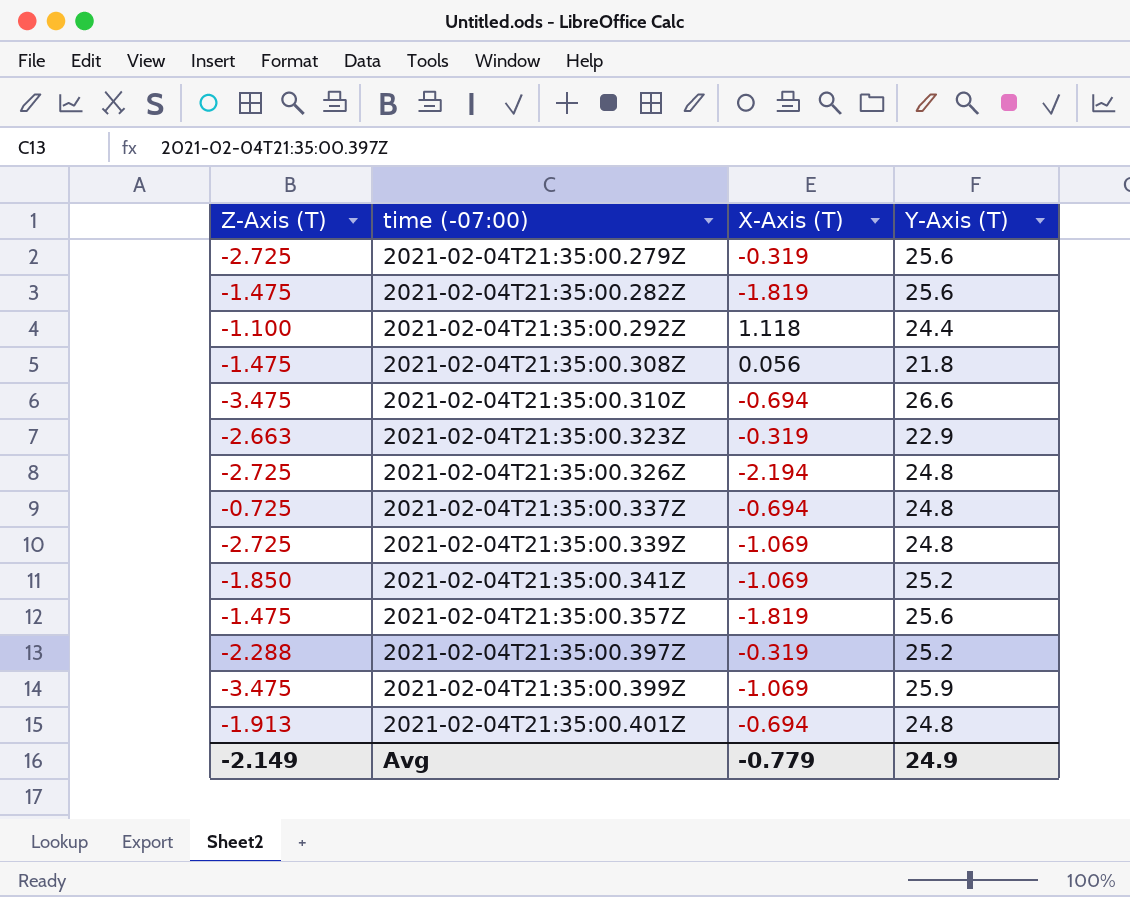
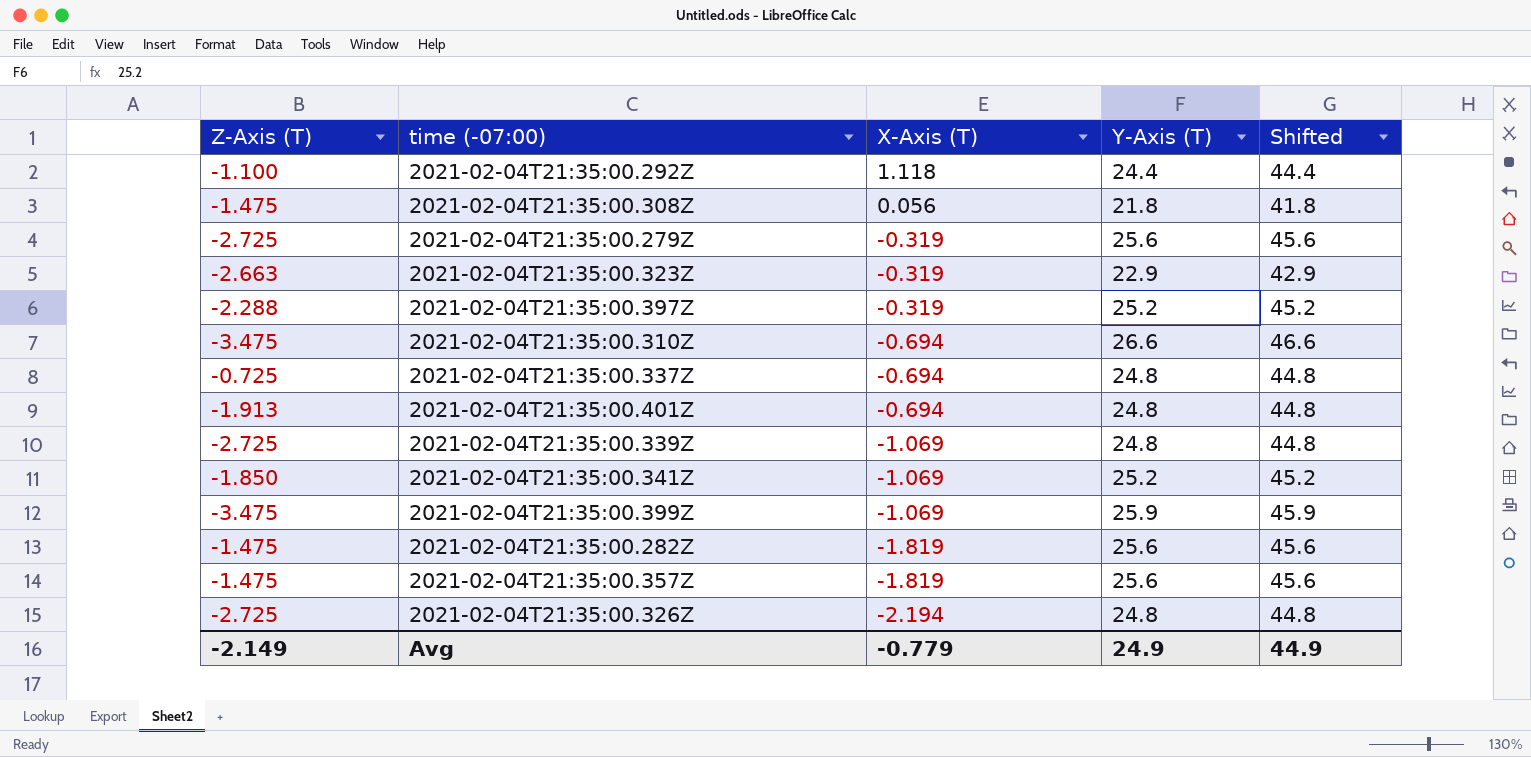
row order: time (-07:00) ascending -> X-Axis (T) descending
column Shifted | formula: none -> [Y-Axis (T)] + 20

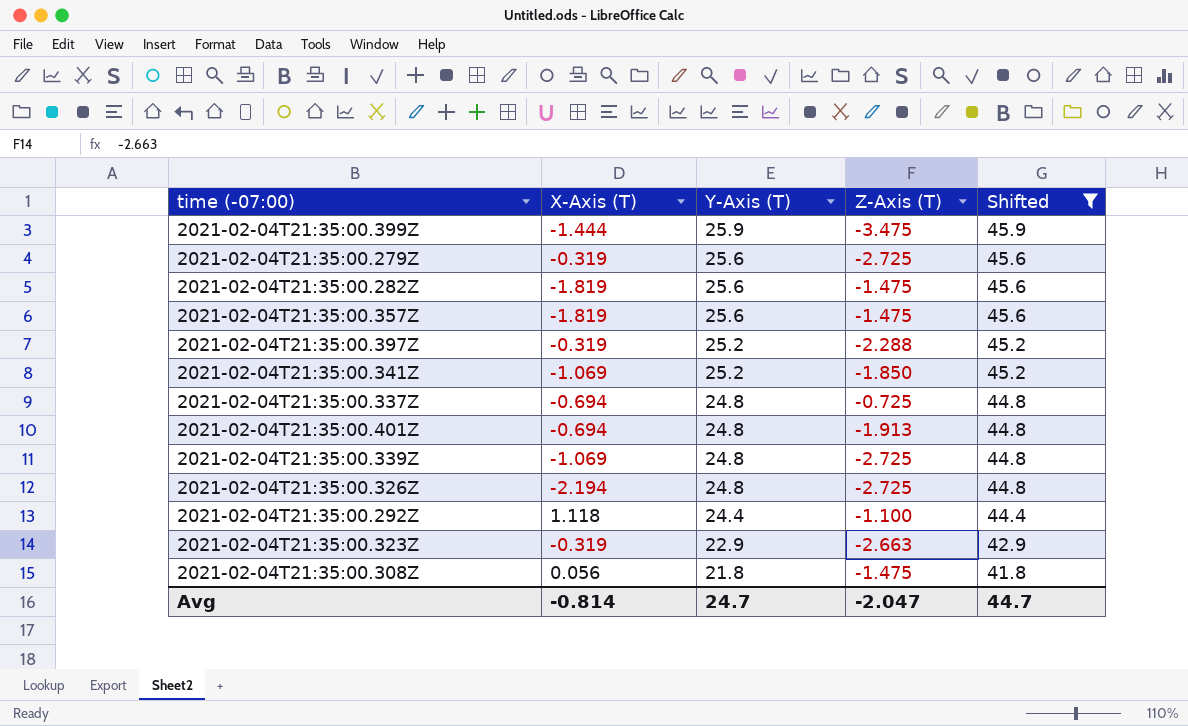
filter: none -> Shifted != 46.6
row order: X-Axis (T) descending -> Y-Axis (T) descending
column Z-Axis (T) | position: 1 -> 4
2021-02-04T21:35:00.399Z | X-Axis (T): -1.069 -> -1.444
Avg | X-Axis (T): -0.779 -> -0.814
Avg | Y-Axis (T): 24.9 -> 24.7
Avg | Z-Axis (T): -2.149 -> -2.047
Avg | Shifted: 44.9 -> 44.7

